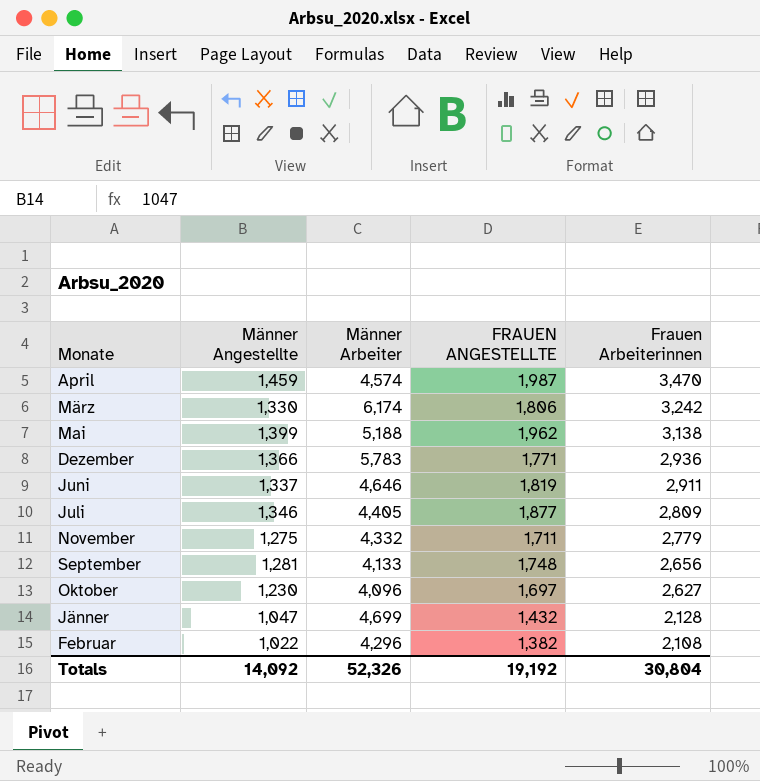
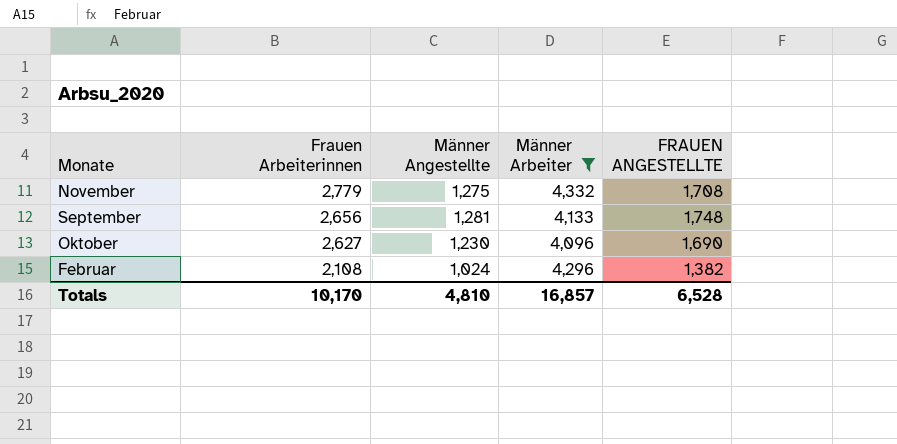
filter: none -> Männer Arbeiter <= 4,332
column Frauen Arbeiterinnen | position: 5 -> 2
November | FRAUEN ANGESTELLTE: 1,711 -> 1,708
Oktober | FRAUEN ANGESTELLTE: 1,697 -> 1,690
Februar | Männer Angestellte: 1,022 -> 1,024
Totals | Frauen Arbeiterinnen: 30,804 -> 10,170
Totals | Männer Angestellte: 14,092 -> 4,810
Totals | Männer Arbeiter: 52,326 -> 16,857
Totals | FRAUEN ANGESTELLTE: 19,192 -> 6,528

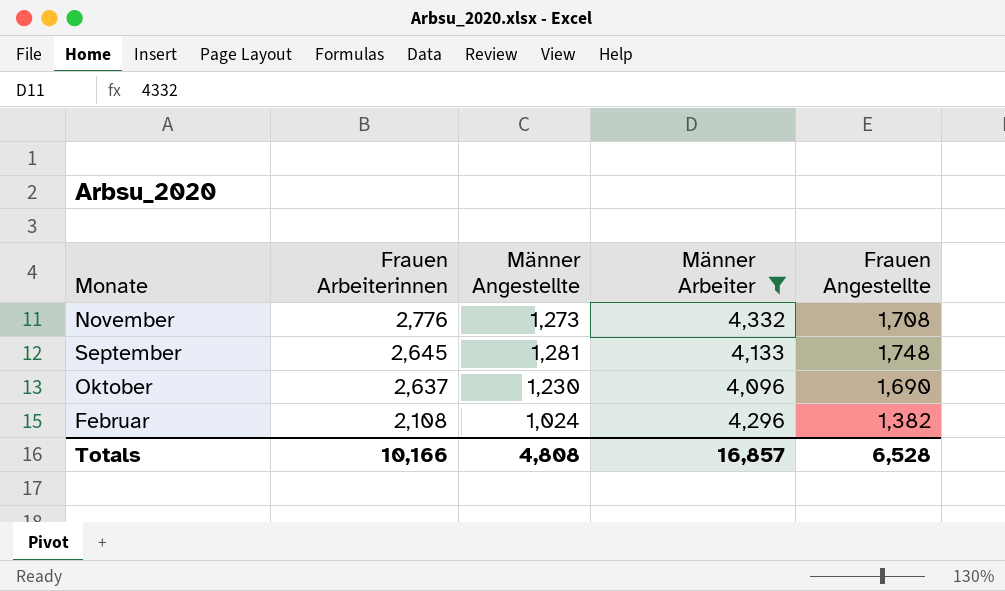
column name: FRAUEN ANGESTELLTE -> Frauen Angestellte
November | Frauen Arbeiterinnen: 2,779 -> 2,776
November | Männer Angestellte: 1,275 -> 1,273
September | Frauen Arbeiterinnen: 2,656 -> 2,645
Oktober | Frauen Arbeiterinnen: 2,627 -> 2,637
Totals | Frauen Arbeiterinnen: 10,170 -> 10,166
Totals | Männer Angestellte: 4,810 -> 4,808

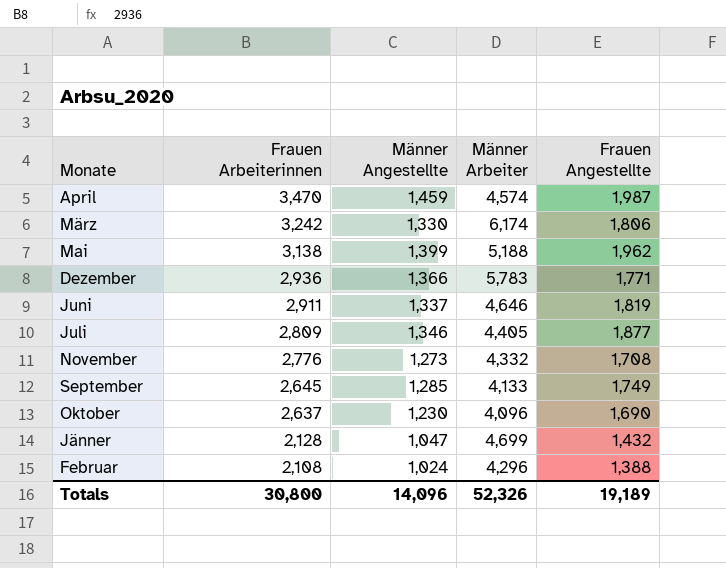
filter: Männer Arbeiter <= 4,332 -> none
September | Männer Angestellte: 1,281 -> 1,285
September | Frauen Angestellte: 1,748 -> 1,749
Februar | Frauen Angestellte: 1,382 -> 1,388
Totals | Frauen Arbeiterinnen: 10,166 -> 30,800
Totals | Männer Angestellte: 4,808 -> 14,096
Totals | Männer Arbeiter: 16,857 -> 52,326
Totals | Frauen Angestellte: 6,528 -> 19,189

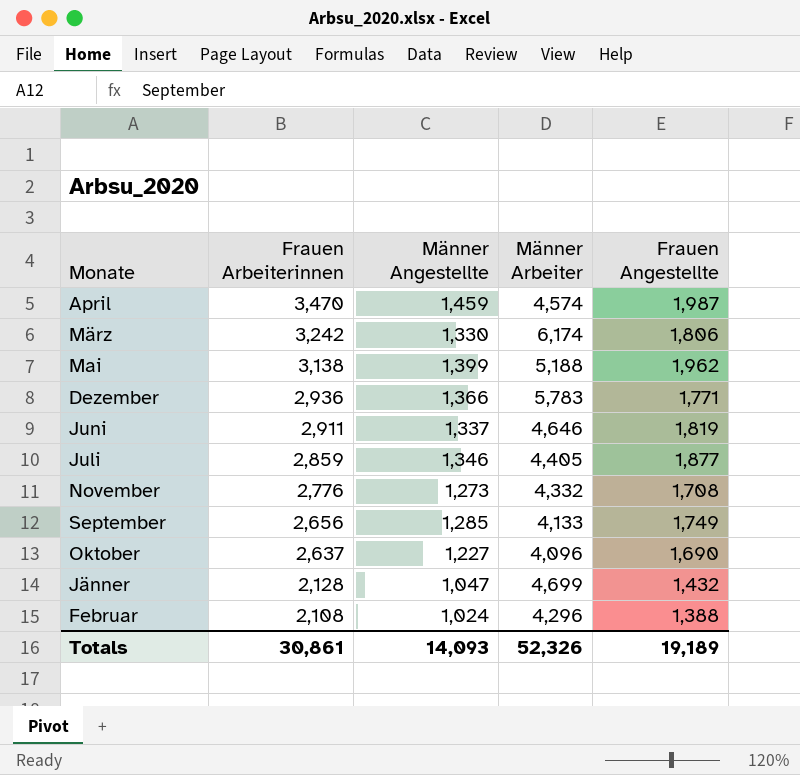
Juli | Frauen Arbeiterinnen: 2,809 -> 2,859
September | Frauen Arbeiterinnen: 2,645 -> 2,656
Oktober | Männer Angestellte: 1,230 -> 1,227
Totals | Frauen Arbeiterinnen: 30,800 -> 30,861
Totals | Männer Angestellte: 14,096 -> 14,093

